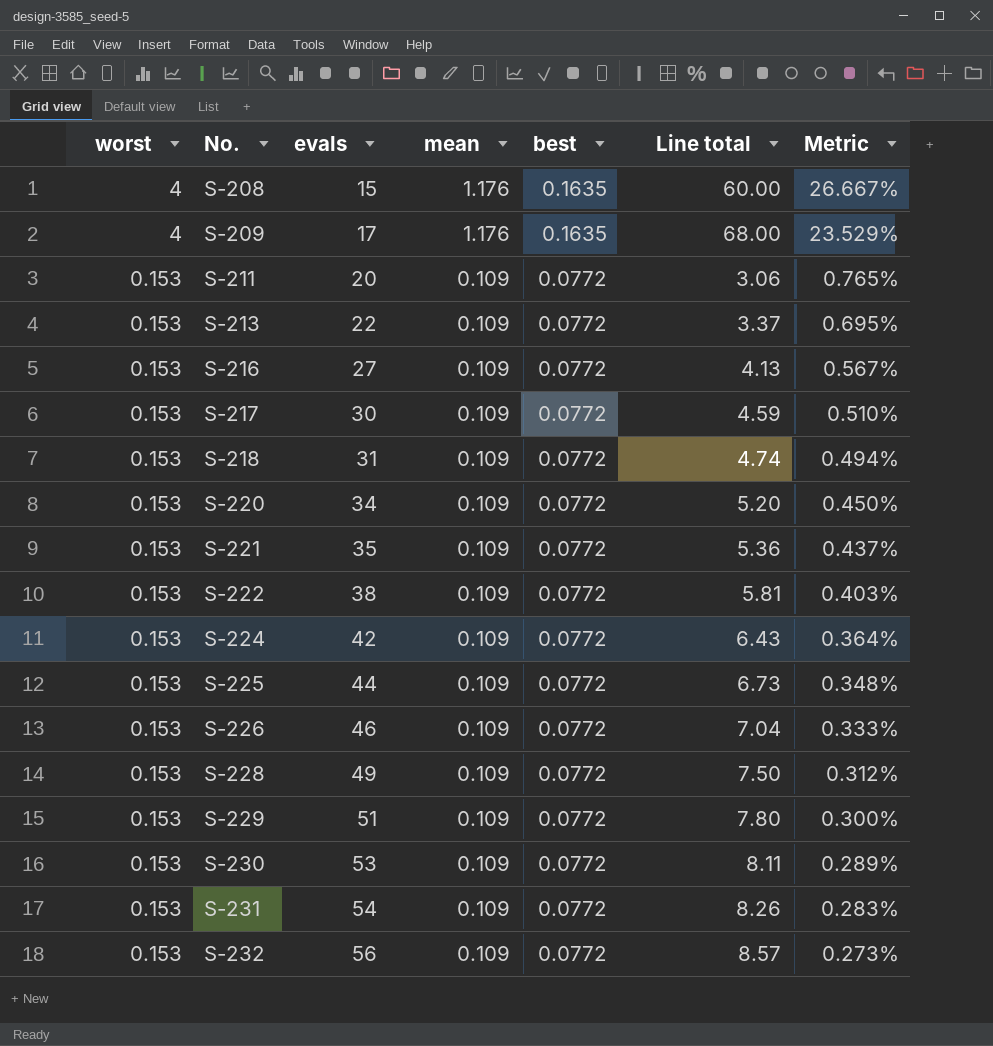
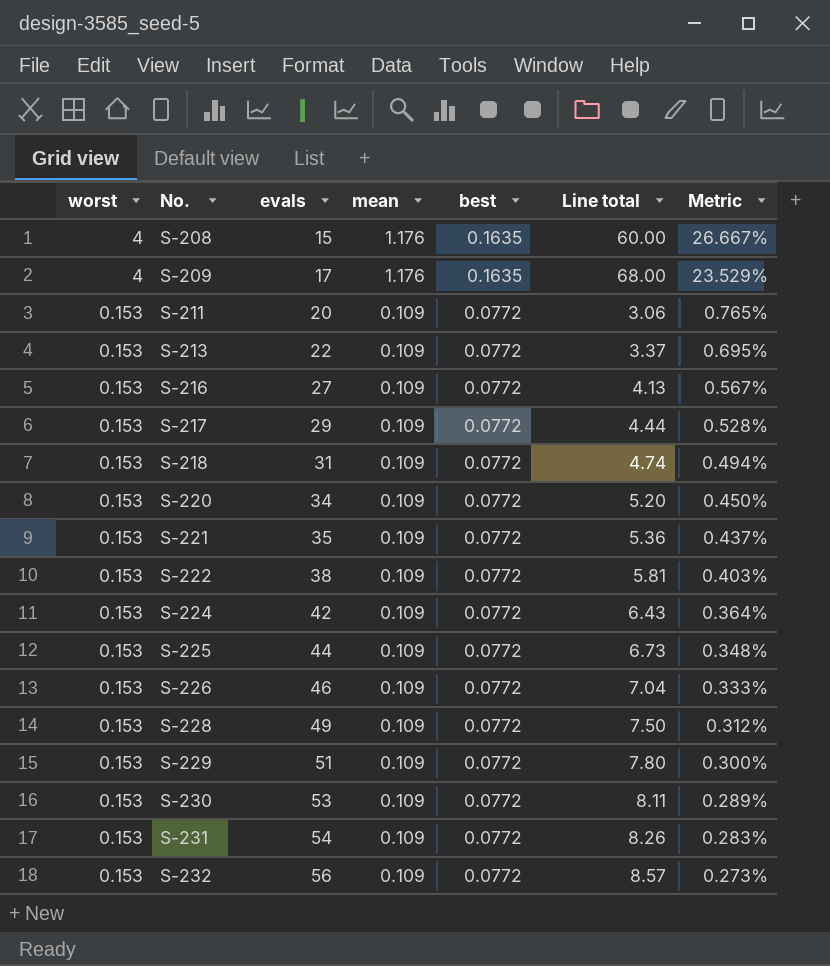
S-217 | evals: 30 -> 29
S-217 | Line total: 4.59 -> 4.44
S-217 | Metric: 0.510% -> 0.528%

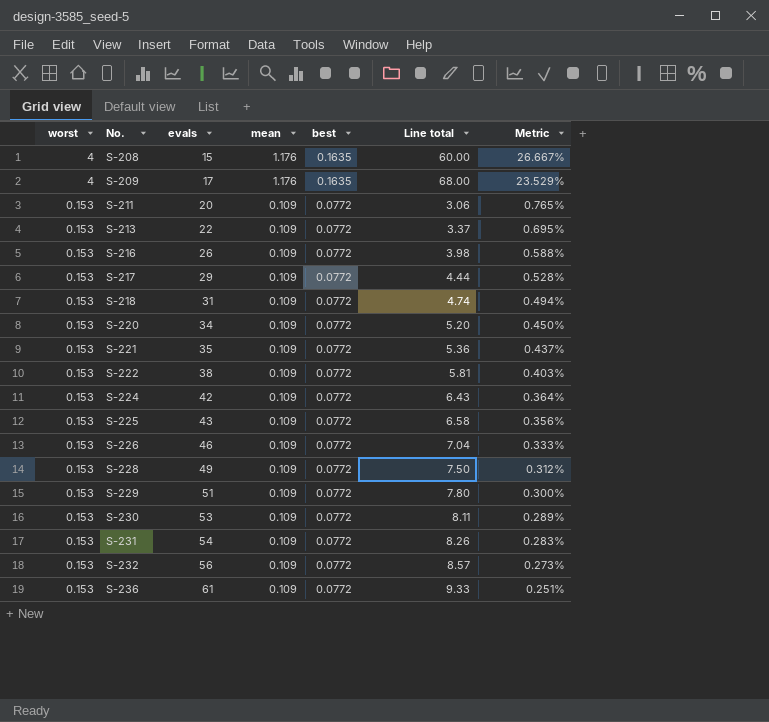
S-216 | evals: 27 -> 26
S-216 | Line total: 4.13 -> 3.98
S-216 | Metric: 0.567% -> 0.588%
S-225 | evals: 44 -> 43
S-225 | Line total: 6.73 -> 6.58
S-225 | Metric: 0.348% -> 0.356%
row S-236: none -> 0.153 | 61 | 0.109 | 0.0772 | 9.33 | 0.251%

